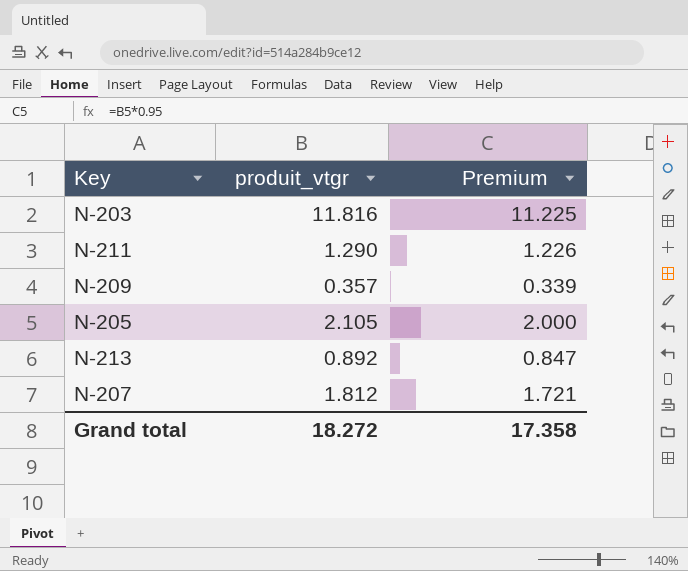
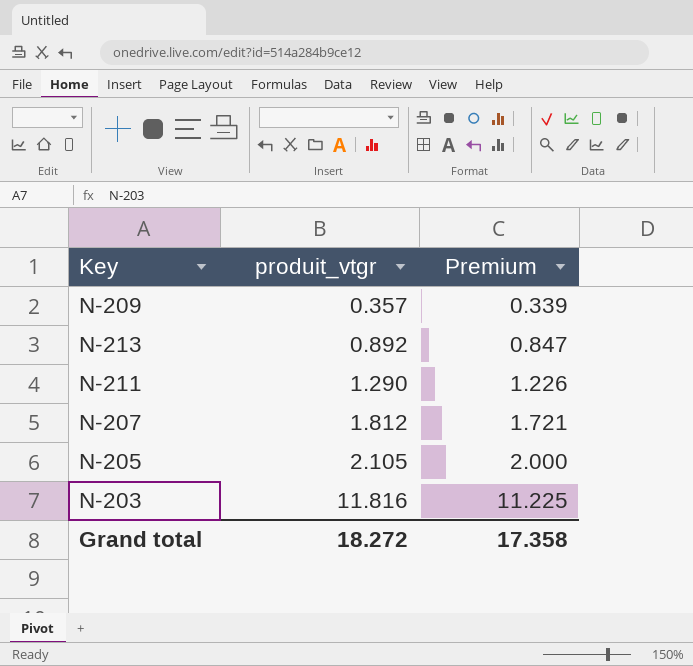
row order: none -> produit_vtgr ascending

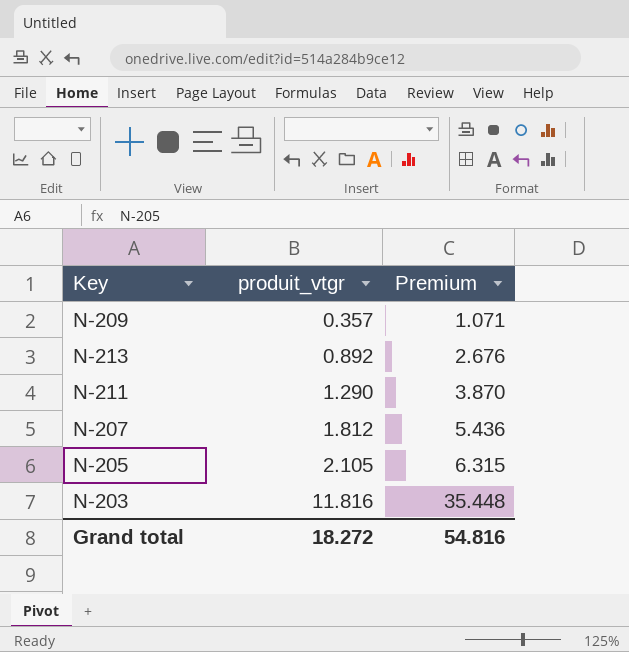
column Premium | formula: [produit_vtgr] * 0.95 -> [produit_vtgr] * 3
Grand total | Premium: 17.358 -> 54.816

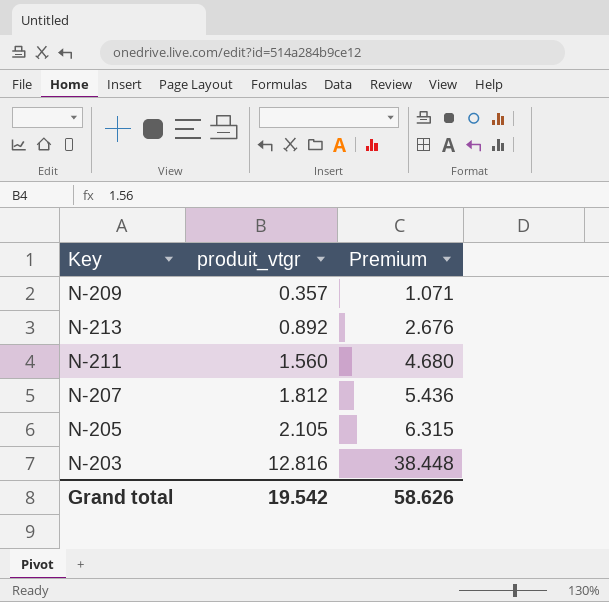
N-211 | produit_vtgr: 1.290 -> 1.560
N-211 | Premium: 3.870 -> 4.680
N-203 | produit_vtgr: 11.816 -> 12.816
N-203 | Premium: 35.448 -> 38.448
Grand total | produit_vtgr: 18.272 -> 19.542
Grand total | Premium: 54.816 -> 58.626

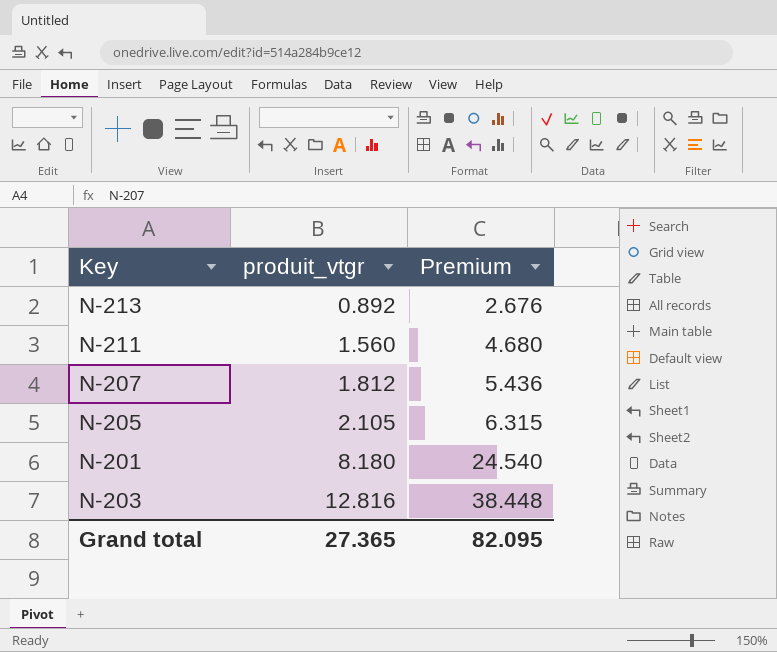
row N-209: 0.357 | 1.071 -> none
row N-201: none -> 8.180 | 24.540
Grand total | produit_vtgr: 19.542 -> 27.365
Grand total | Premium: 58.626 -> 82.095

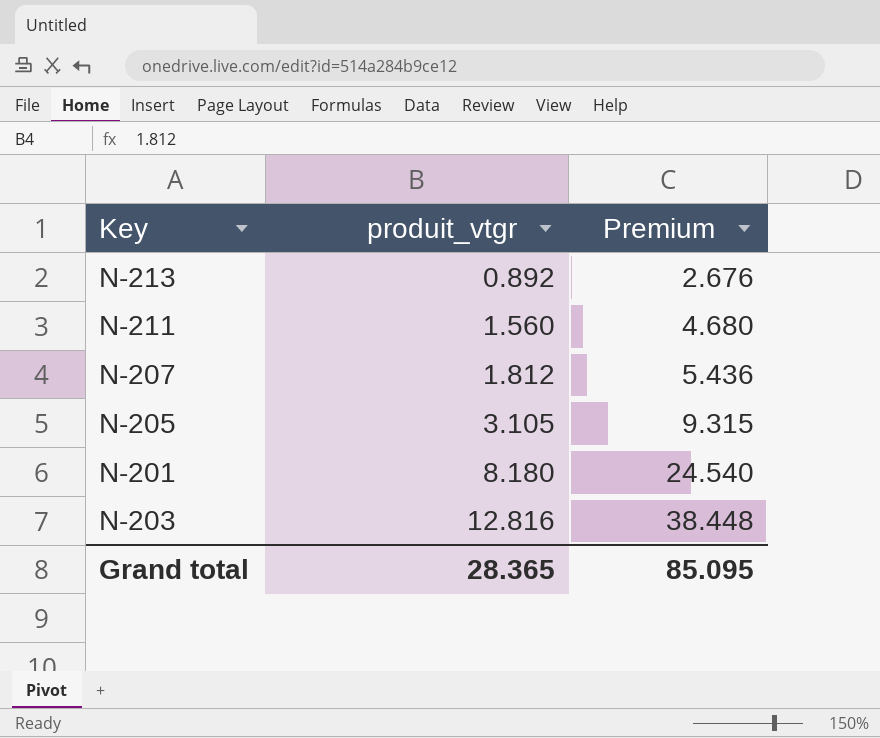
N-205 | produit_vtgr: 2.105 -> 3.105
N-205 | Premium: 6.315 -> 9.315
Grand total | produit_vtgr: 27.365 -> 28.365
Grand total | Premium: 82.095 -> 85.095

